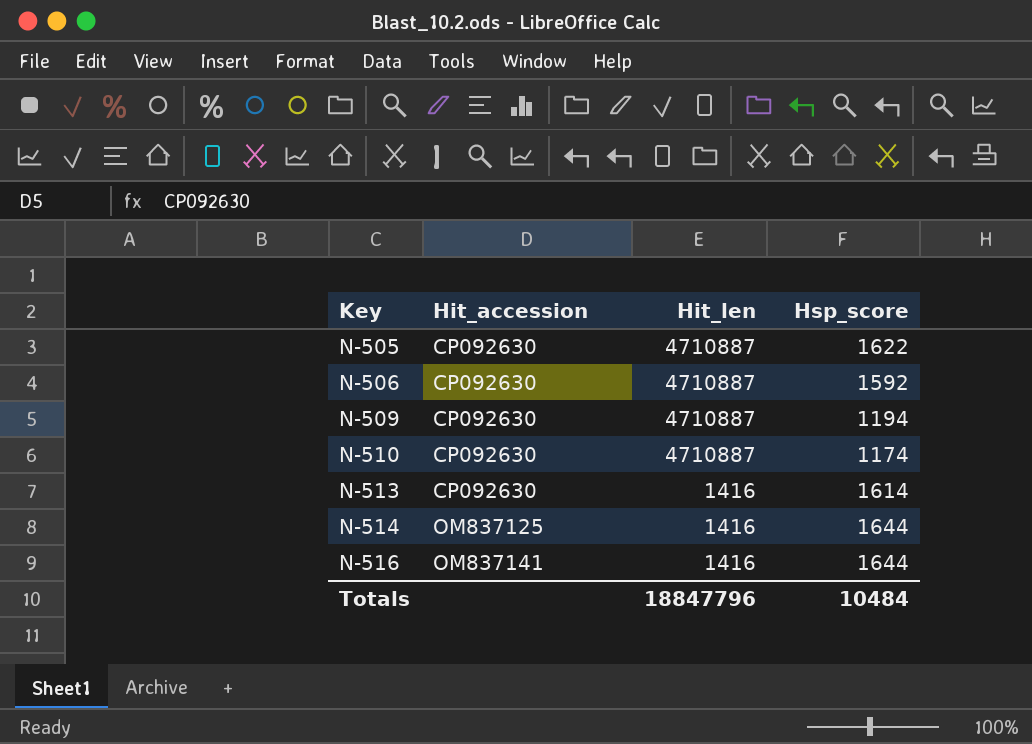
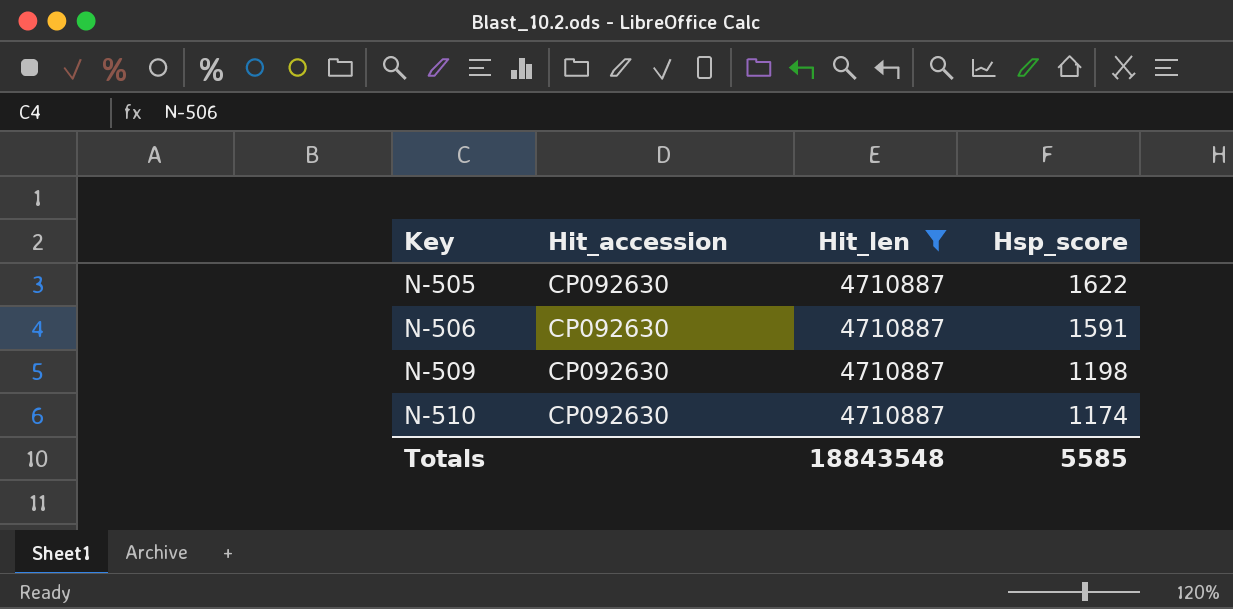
filter: none -> Hit_len = 4710887
N-506 | Hsp_score: 1592 -> 1591
N-509 | Hsp_score: 1194 -> 1198
Totals | Hit_len: 18847796 -> 18843548
Totals | Hsp_score: 10484 -> 5585

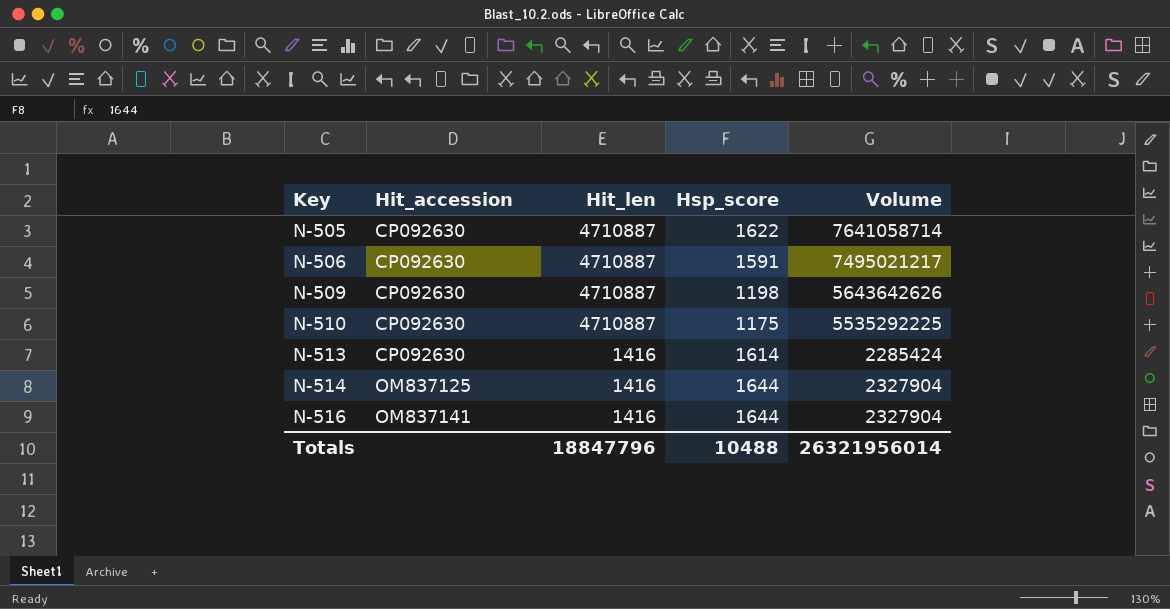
filter: Hit_len = 4710887 -> none
column Volume | formula: none -> [Hit_len] * [Hsp_score]
N-510 | Hsp_score: 1174 -> 1175
Totals | Hit_len: 18843548 -> 18847796
Totals | Hsp_score: 5585 -> 10488

